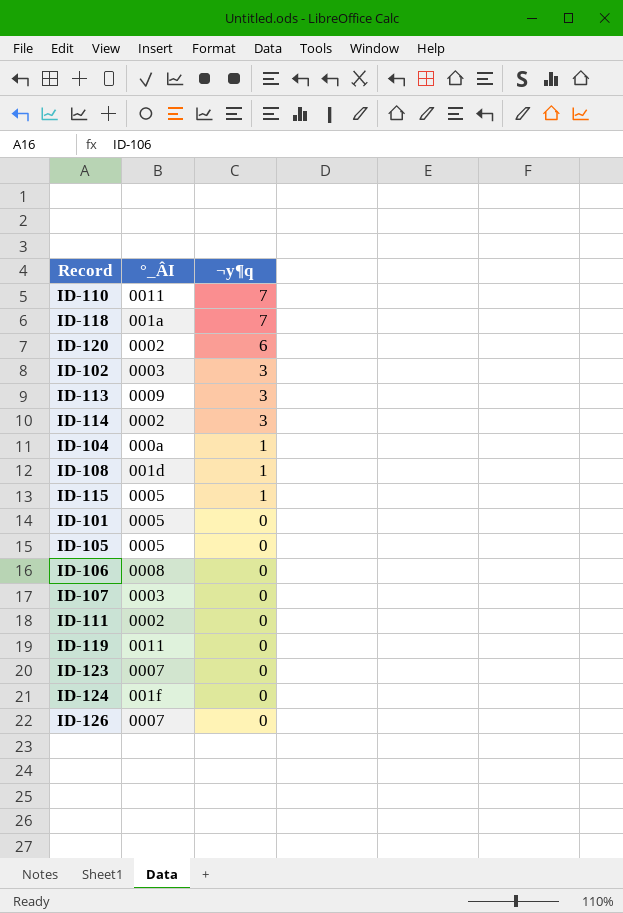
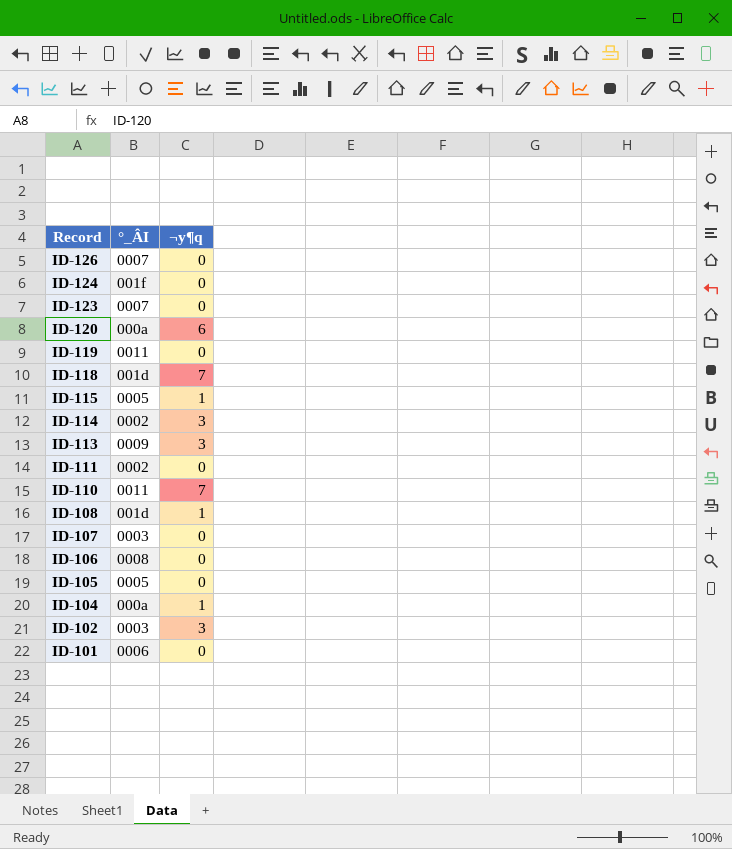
row order: ¬y¶q descending -> Record descending
ID-120 | °_ÂI: 0002 -> 000a
ID-118 | °_ÂI: 001a -> 001d
ID-101 | °_ÂI: 0005 -> 0006

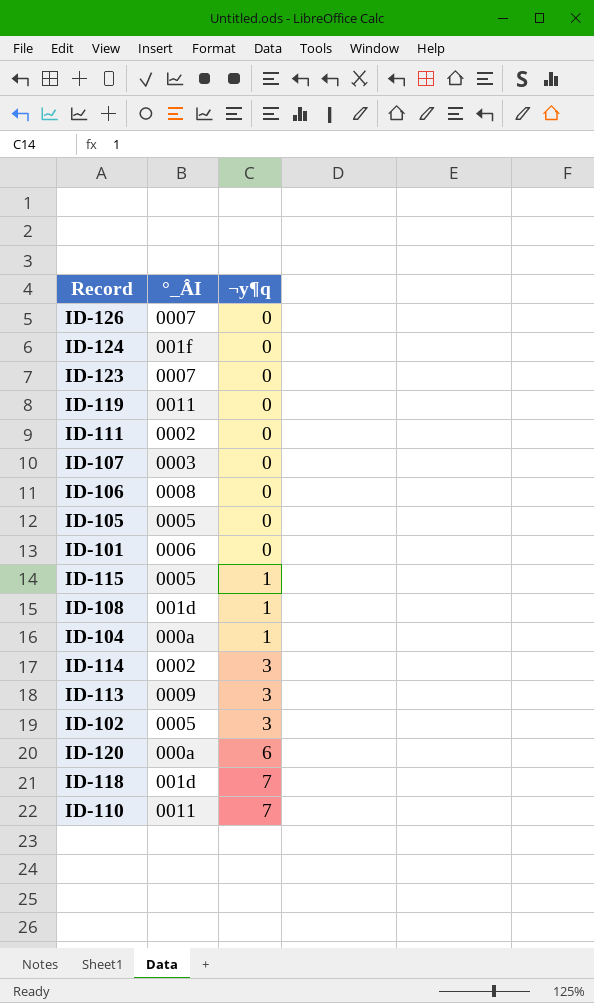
row order: Record descending -> ¬y¶q ascending
ID-102 | °_ÂI: 0003 -> 0005

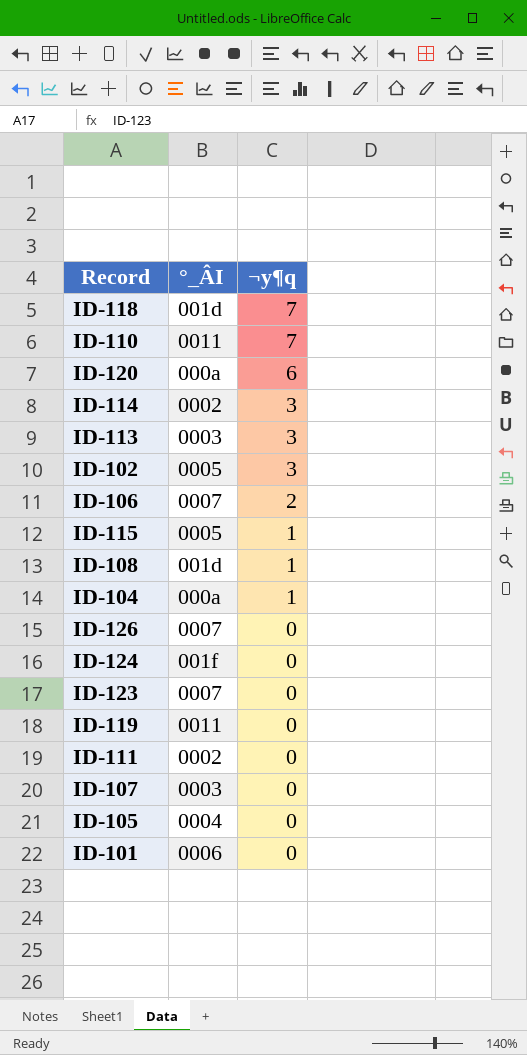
row order: ¬y¶q ascending -> ¬y¶q descending
ID-113 | °_ÂI: 0009 -> 0003
ID-106 | °_ÂI: 0008 -> 0007
ID-106 | ¬y¶q: 0 -> 2
ID-105 | °_ÂI: 0005 -> 0004

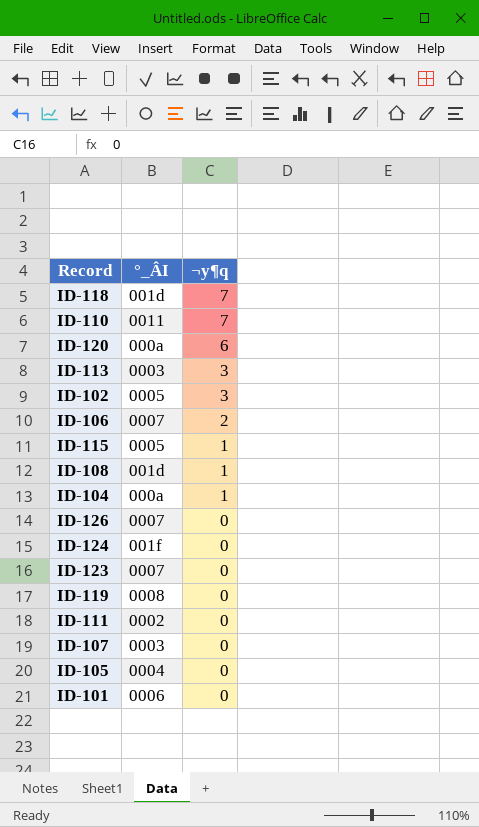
row ID-114: 0002 | 3 -> none
ID-119 | °_ÂI: 0011 -> 0008

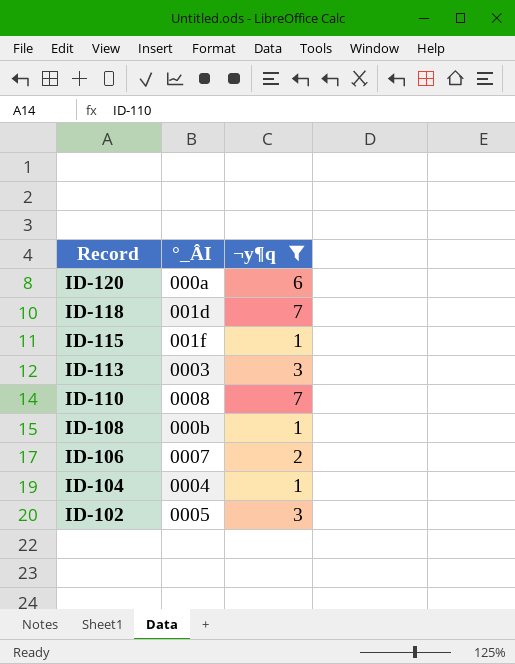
filter: none -> ¬y¶q != 0
row order: ¬y¶q descending -> Record descending
ID-115 | °_ÂI: 0005 -> 001f
ID-110 | °_ÂI: 0011 -> 0008
ID-108 | °_ÂI: 001d -> 000b
ID-104 | °_ÂI: 000a -> 0004

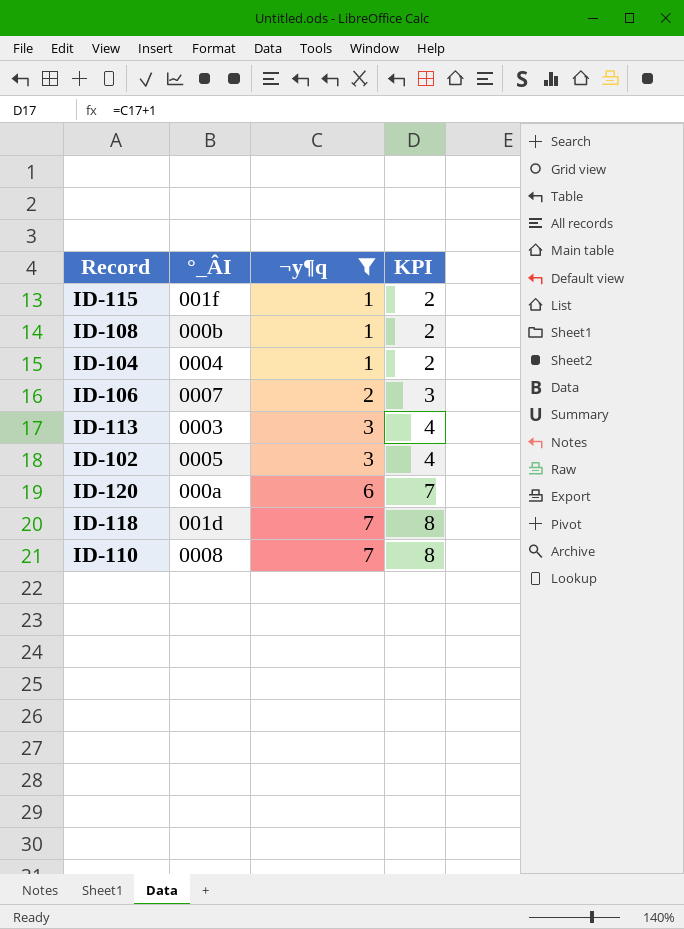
row order: Record descending -> ¬y¶q ascending
column KPI | formula: none -> [¬y¶q] + 1

